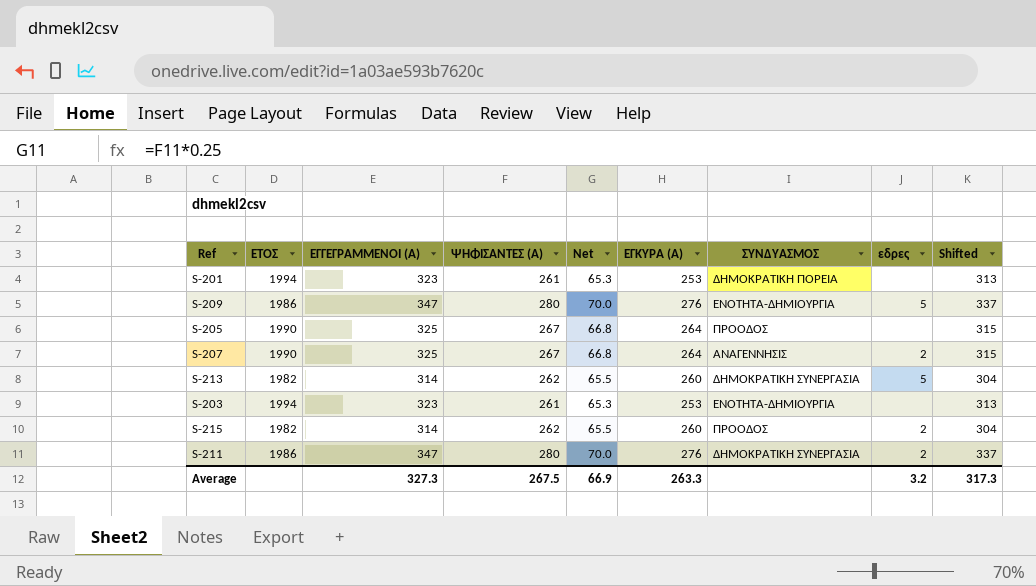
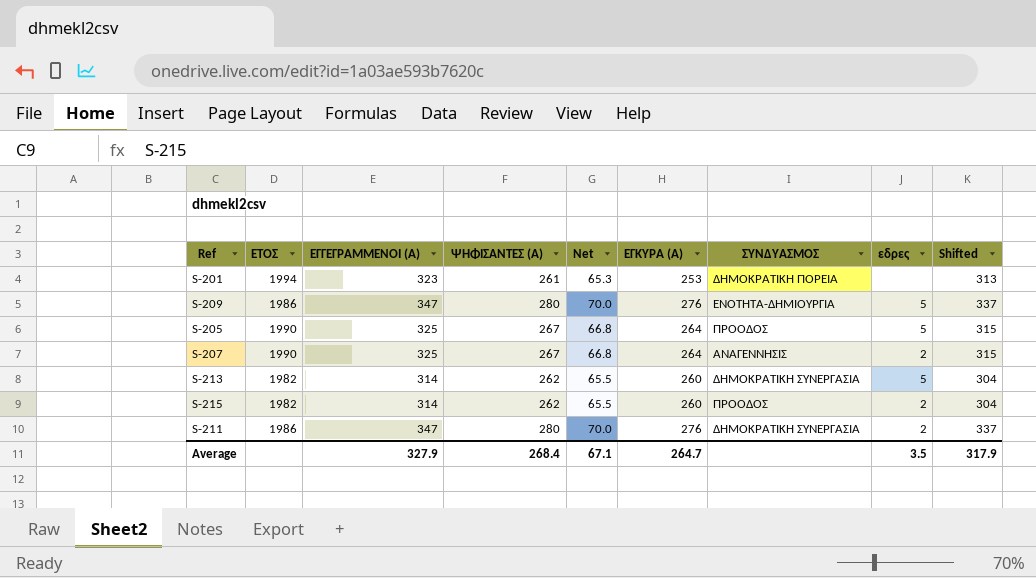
row S-203: 1994 | 323 | 261 | 65.3 | 253 | ΕΝΟΤΗΤΑ-ΔΗΜΙΟΥΡΓΙΑ | none | 313 -> none
S-205 | εδρες: none -> 5
Average | ΕΓΓΕΓΡΑΜΜΕΝΟΙ (Α): 327.3 -> 327.9
Average | ΨΗΦΙΣΑΝΤΕΣ (Α): 267.5 -> 268.4
Average | Net: 66.9 -> 67.1
Average | ΕΓΚΥΡΑ (Α): 263.3 -> 264.7
Average | εδρες: 3.2 -> 3.5
Average | Shifted: 317.3 -> 317.9

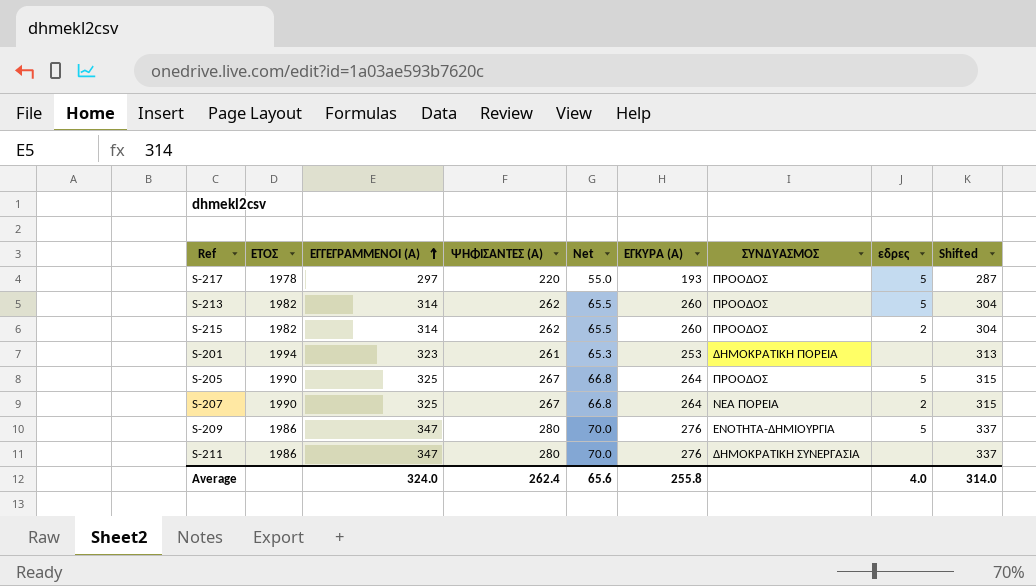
row order: none -> ΕΓΓΕΓΡΑΜΜΕΝΟΙ (Α) ascending
row S-217: none -> 1978 | 297 | 220 | 55.0 | 193 | ΠΡΟΟΔΟΣ | 5 | 287
S-213 | ΣΥΝΔΥΑΣΜΟΣ: ΔΗΜΟΚΡΑΤΙΚΗ ΣΥΝΕΡΓΑΣΙΑ -> ΠΡΟΟΔΟΣ
S-207 | ΣΥΝΔΥΑΣΜΟΣ: ΑΝΑΓΕΝΝΗΣΙΣ -> ΝΕΑ ΠΟΡΕΙΑ
S-211 | εδρες: 2 -> none
Average | ΕΓΓΕΓΡΑΜΜΕΝΟΙ (Α): 327.9 -> 324.0
Average | ΨΗΦΙΣΑΝΤΕΣ (Α): 268.4 -> 262.4
Average | Net: 67.1 -> 65.6
Average | ΕΓΚΥΡΑ (Α): 264.7 -> 255.8
Average | εδρες: 3.5 -> 4.0
Average | Shifted: 317.9 -> 314.0

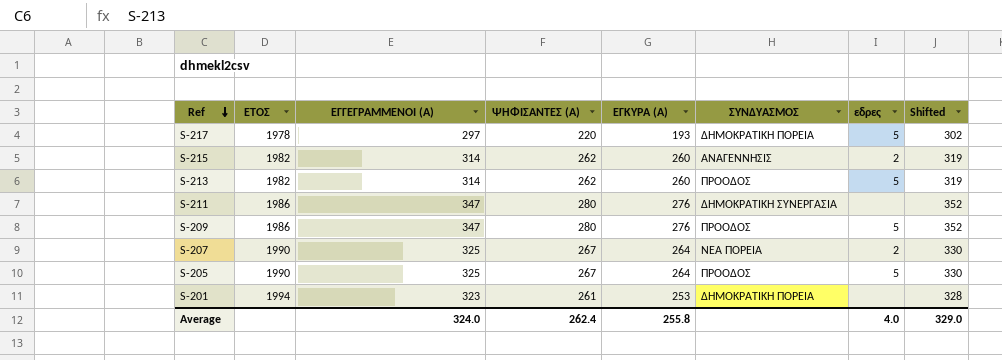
row order: ΕΓΓΕΓΡΑΜΜΕΝΟΙ (Α) ascending -> Ref descending
column Net | formula: [ΨΗΦΙΣΑΝΤΕΣ (Α)] * 0.25 -> none
column Shifted | formula: [ΕΓΓΕΓΡΑΜΜΕΝΟΙ (Α)] - 10 -> [ΕΓΓΕΓΡΑΜΜΕΝΟΙ (Α)] + 5
S-217 | ΣΥΝΔΥΑΣΜΟΣ: ΠΡΟΟΔΟΣ -> ΔΗΜΟΚΡΑΤΙΚΗ ΠΟΡΕΙΑ
S-215 | ΣΥΝΔΥΑΣΜΟΣ: ΠΡΟΟΔΟΣ -> ΑΝΑΓΕΝΝΗΣΙΣ
S-209 | ΣΥΝΔΥΑΣΜΟΣ: ΕΝΟΤΗΤΑ-ΔΗΜΙΟΥΡΓΙΑ -> ΠΡΟΟΔΟΣ
Average | Shifted: 314.0 -> 329.0

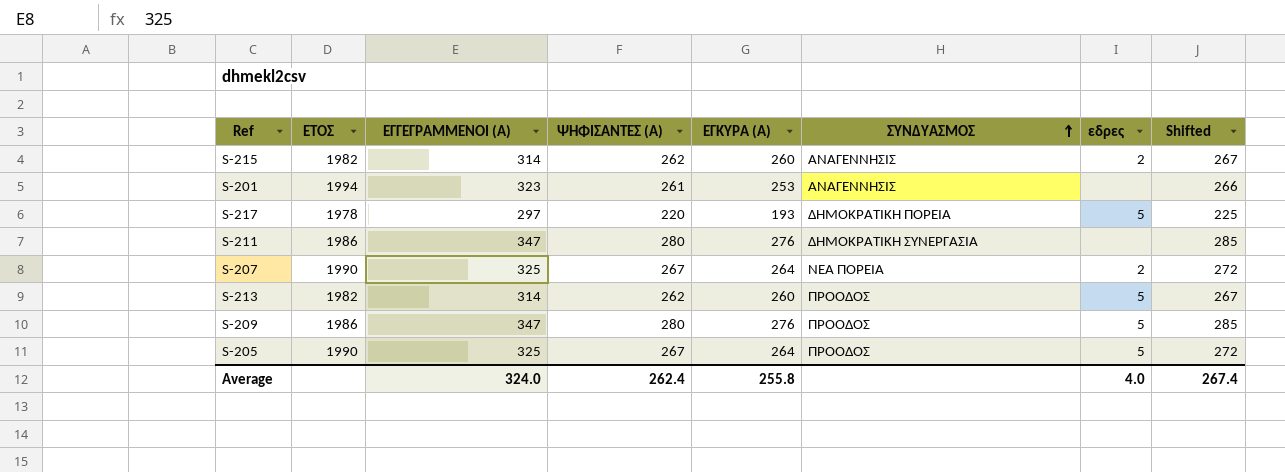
row order: Ref descending -> ΣΥΝΔΥΑΣΜΟΣ ascending
column Shifted | formula: [ΕΓΓΕΓΡΑΜΜΕΝΟΙ (Α)] + 5 -> [ΨΗΦΙΣΑΝΤΕΣ (Α)] + 5
S-201 | ΣΥΝΔΥΑΣΜΟΣ: ΔΗΜΟΚΡΑΤΙΚΗ ΠΟΡΕΙΑ -> ΑΝΑΓΕΝΝΗΣΙΣ
Average | Shifted: 329.0 -> 267.4

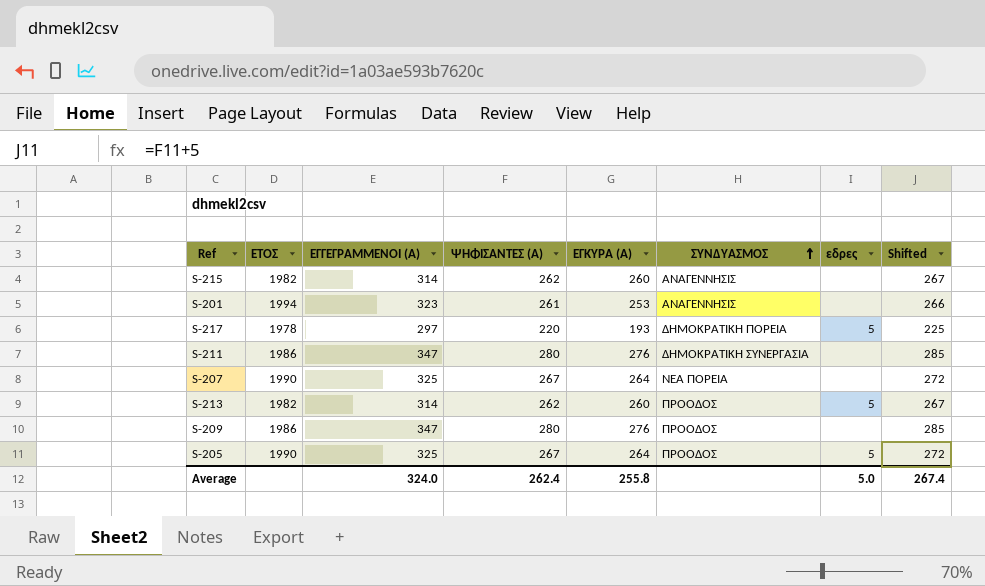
S-215 | εδρες: 2 -> none
S-207 | εδρες: 2 -> none
S-209 | εδρες: 5 -> none
Average | εδρες: 4.0 -> 5.0

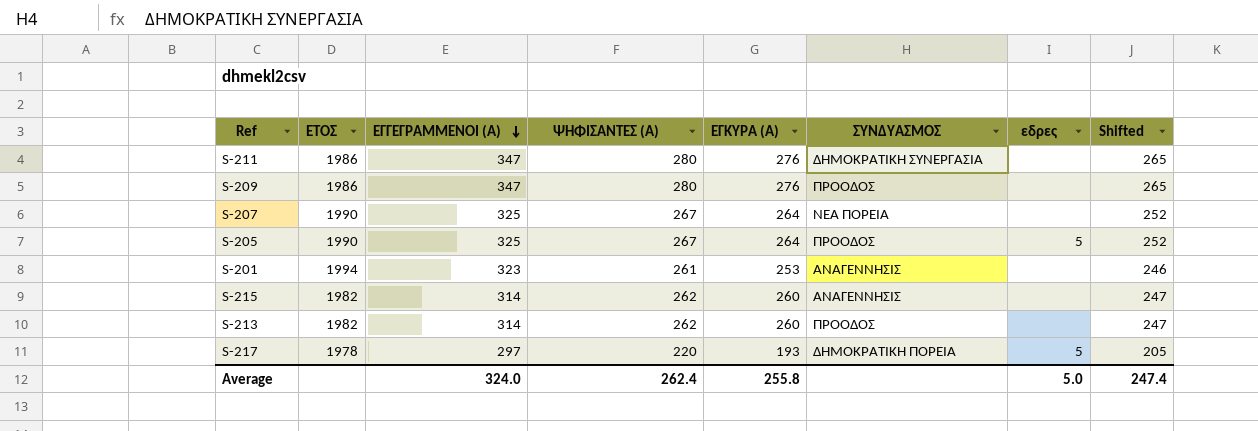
row order: ΣΥΝΔΥΑΣΜΟΣ ascending -> ΕΓΓΕΓΡΑΜΜΕΝΟΙ (Α) descending
column Shifted | formula: [ΨΗΦΙΣΑΝΤΕΣ (Α)] + 5 -> [ΨΗΦΙΣΑΝΤΕΣ (Α)] - 15
S-213 | εδρες: 5 -> none
Average | Shifted: 267.4 -> 247.4

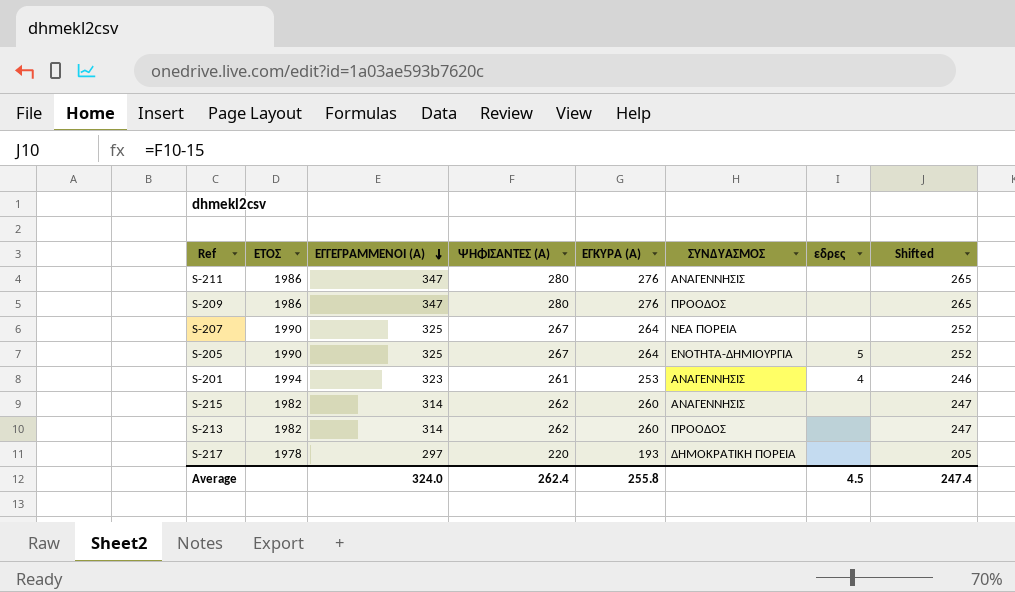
S-211 | ΣΥΝΔΥΑΣΜΟΣ: ΔΗΜΟΚΡΑΤΙΚΗ ΣΥΝΕΡΓΑΣΙΑ -> ΑΝΑΓΕΝΝΗΣΙΣ
S-205 | ΣΥΝΔΥΑΣΜΟΣ: ΠΡΟΟΔΟΣ -> ΕΝΟΤΗΤΑ-ΔΗΜΙΟΥΡΓΙΑ
S-201 | εδρες: none -> 4
S-217 | εδρες: 5 -> none
Average | εδρες: 5.0 -> 4.5

